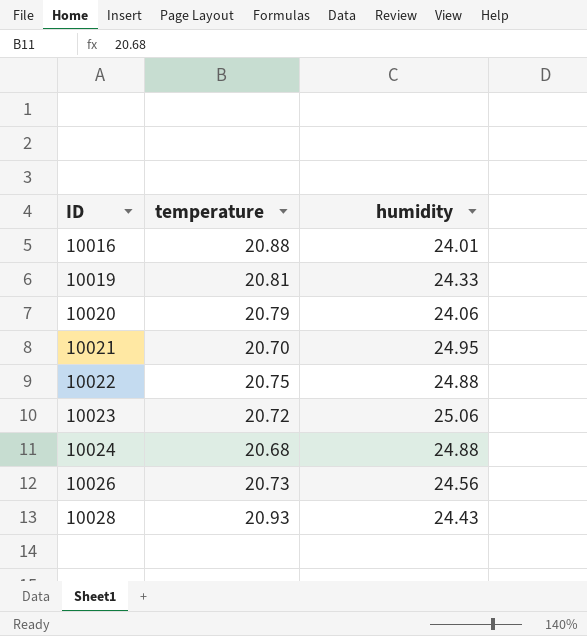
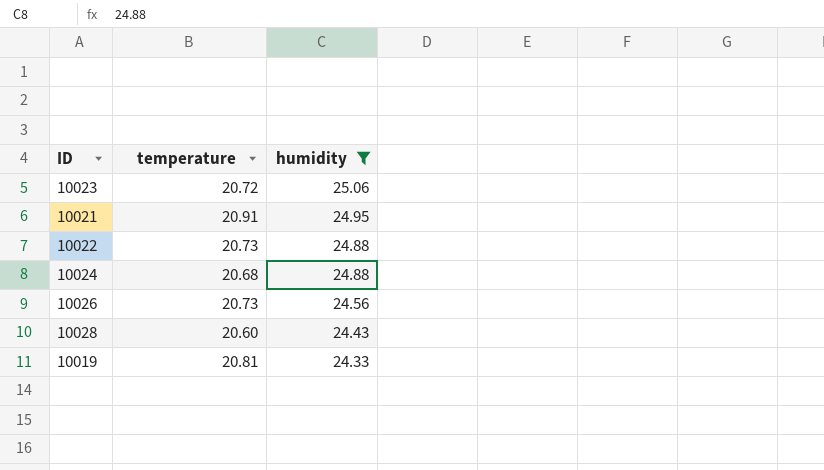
filter: none -> humidity >= 24.33
row order: ID ascending -> humidity descending
10021 | temperature: 20.70 -> 20.91
10022 | temperature: 20.75 -> 20.73
10028 | temperature: 20.93 -> 20.60

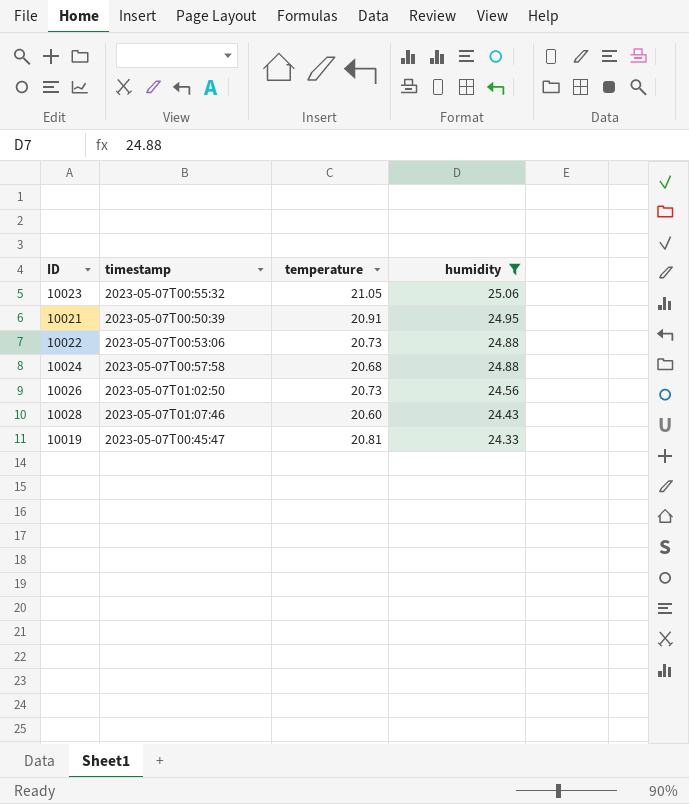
column timestamp | position: none -> 2
10023 | temperature: 20.72 -> 21.05

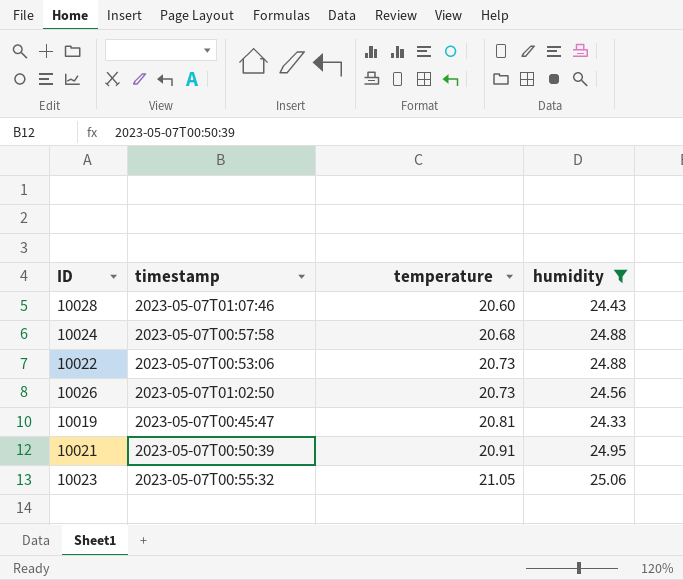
row order: humidity descending -> temperature ascending

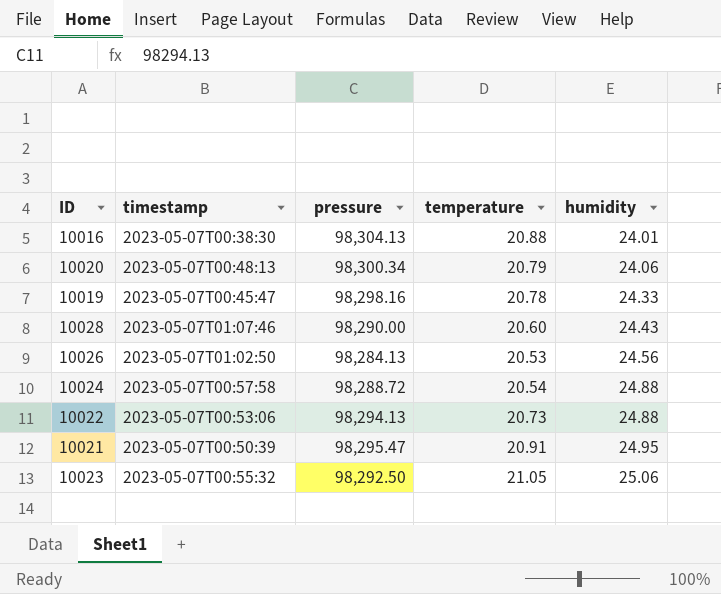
filter: humidity >= 24.33 -> none
row order: temperature ascending -> humidity ascending
column pressure | position: none -> 3
10019 | temperature: 20.81 -> 20.78
10026 | temperature: 20.73 -> 20.53
10024 | temperature: 20.68 -> 20.54

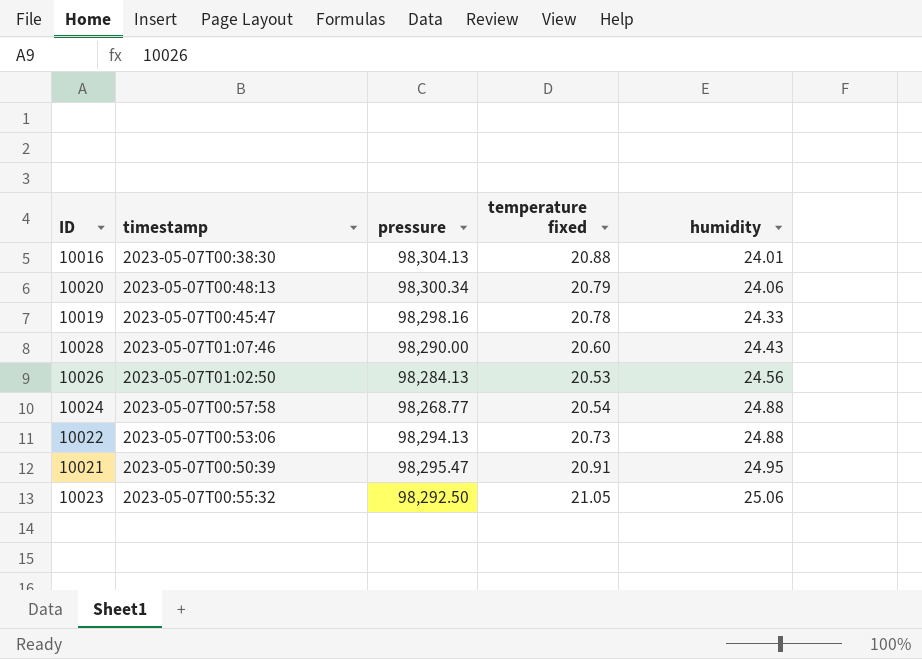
column name: temperature -> temperature fixed
10024 | pressure: 98,288.72 -> 98,268.77

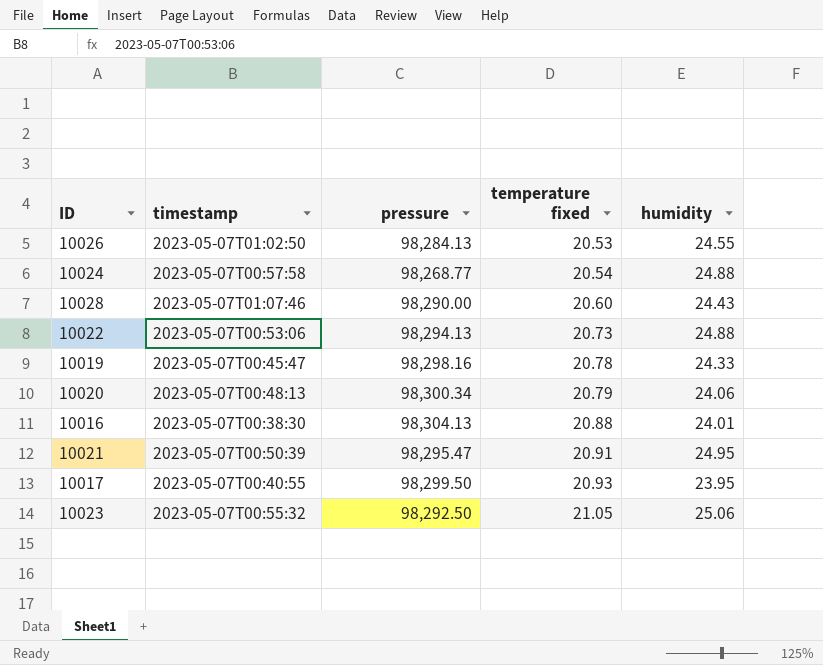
row order: humidity ascending -> temperature fixed ascending
10026 | humidity: 24.56 -> 24.55
row 10017: none -> 2023-05-07T00:40:55 | 98,299.50 | 20.93 | 23.95

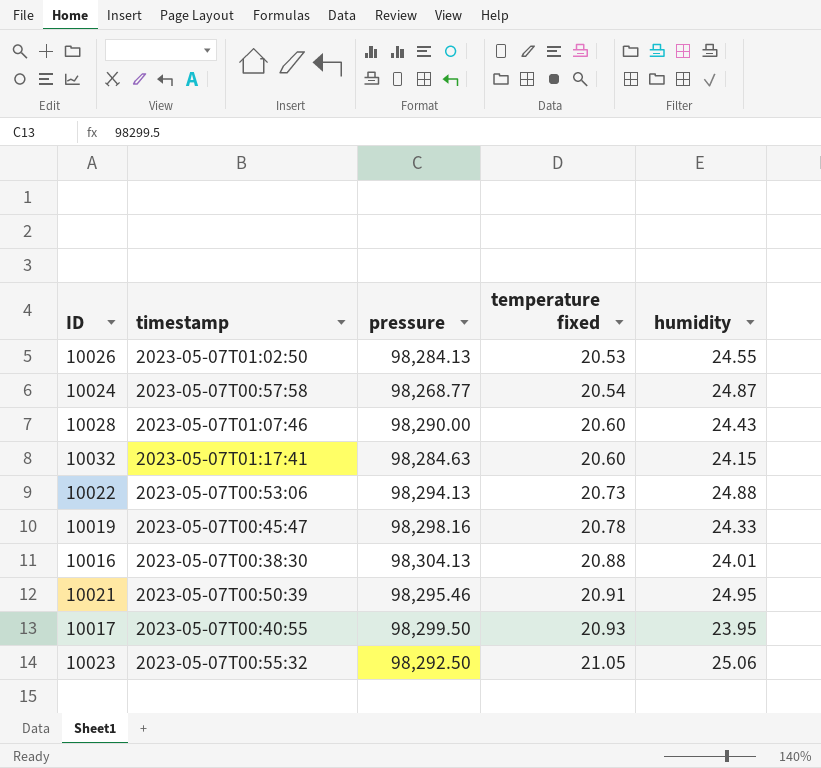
row 10020: 2023-05-07T00:48:13 | 98,300.34 | 20.79 | 24.06 -> none
10024 | humidity: 24.88 -> 24.87
row 10032: none -> 2023-05-07T01:17:41 | 98,284.63 | 20.60 | 24.15
10021 | pressure: 98,295.47 -> 98,295.46

